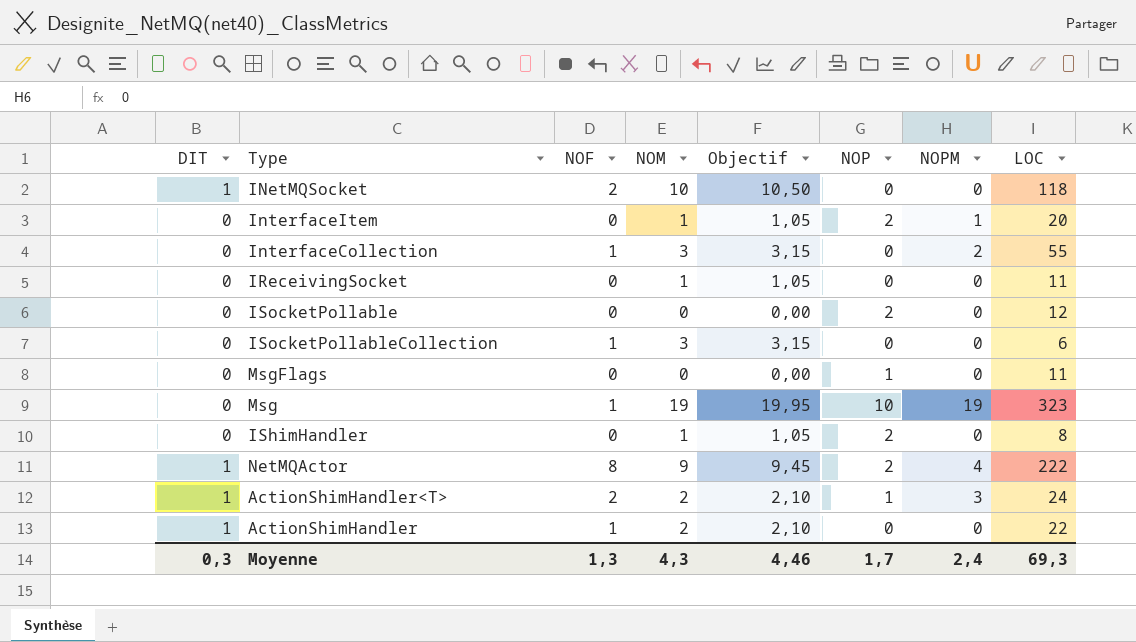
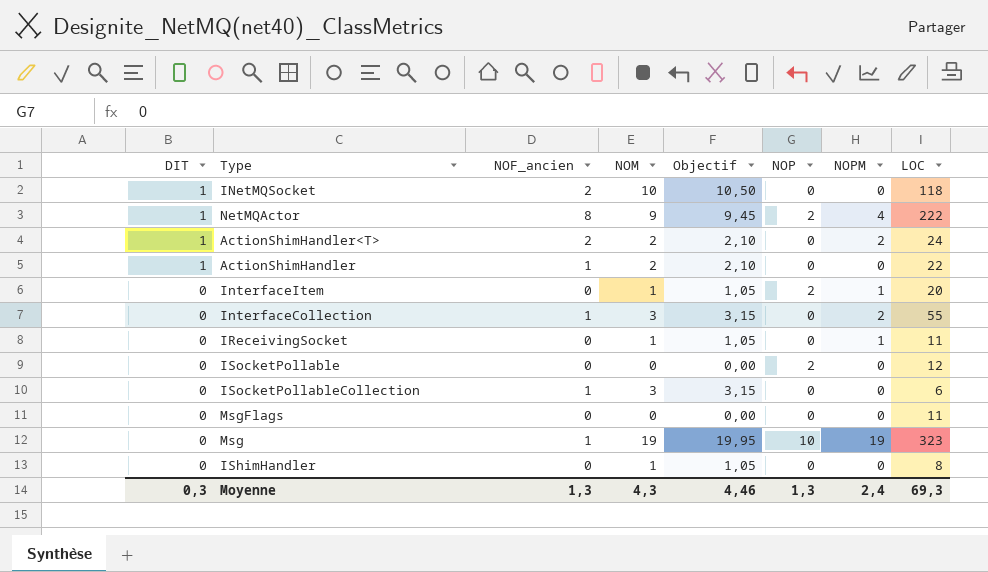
row order: none -> DIT descending
column name: NOF -> NOF_ancien
ActionShimHandler<T> | NOP: 1 -> 0
ActionShimHandler<T> | NOPM: 3 -> 2
IReceivingSocket | NOPM: 0 -> 1
MsgFlags | NOP: 1 -> 0
IShimHandler | NOP: 2 -> 0
Moyenne | NOP: 1,7 -> 1,3

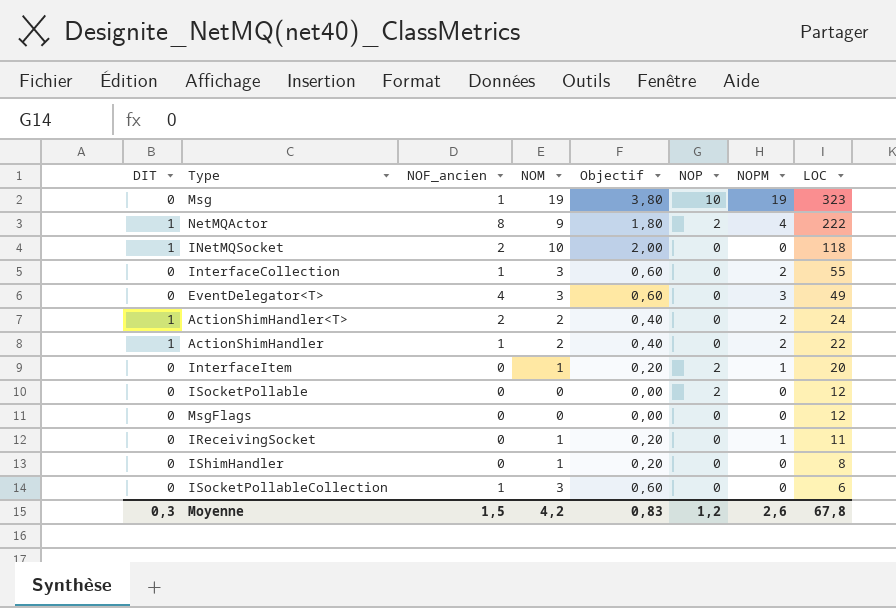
row order: DIT descending -> LOC descending
column Objectif | formula: [NOM] * 1,05 -> [NOM] * 0,2
row EventDelegator<T>: none -> 0 | 4 | 3 | 0,60 | 0 | 3 | 49
ActionShimHandler | NOPM: 0 -> 2
MsgFlags | LOC: 11 -> 12
Moyenne | NOF_ancien: 1,3 -> 1,5
Moyenne | NOM: 4,3 -> 4,2
Moyenne | Objectif: 4,46 -> 0,83
Moyenne | NOP: 1,3 -> 1,2
Moyenne | NOPM: 2,4 -> 2,6
Moyenne | LOC: 69,3 -> 67,8

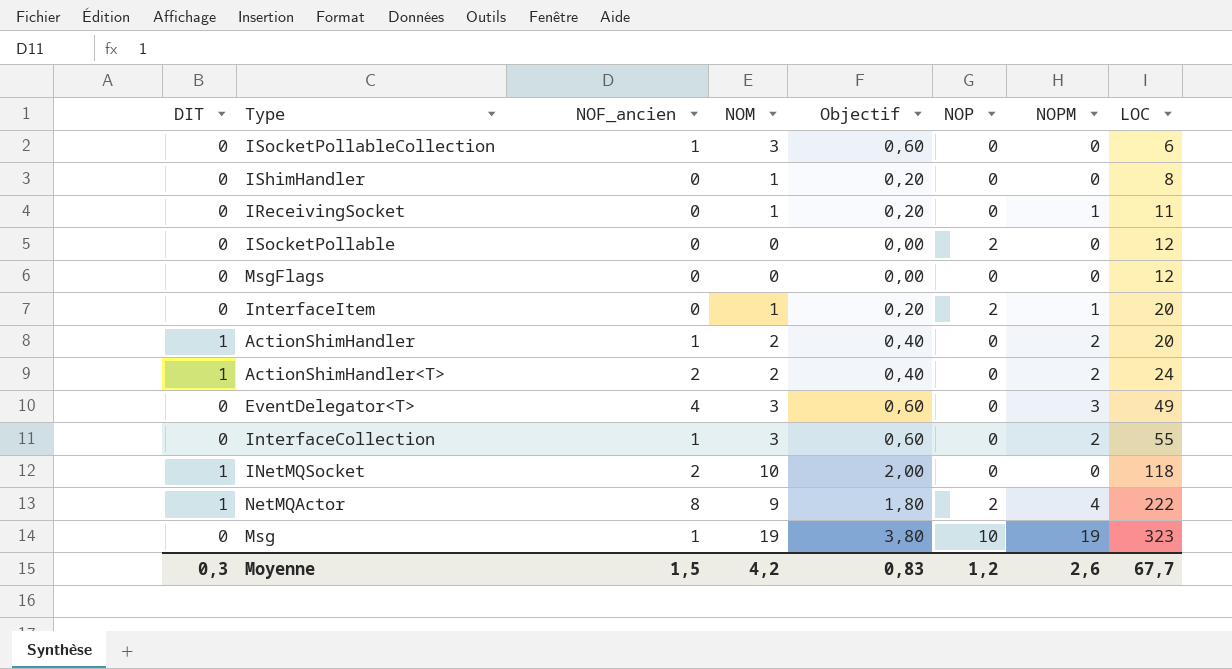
row order: LOC descending -> LOC ascending
ActionShimHandler | LOC: 22 -> 20
Moyenne | LOC: 67,8 -> 67,7

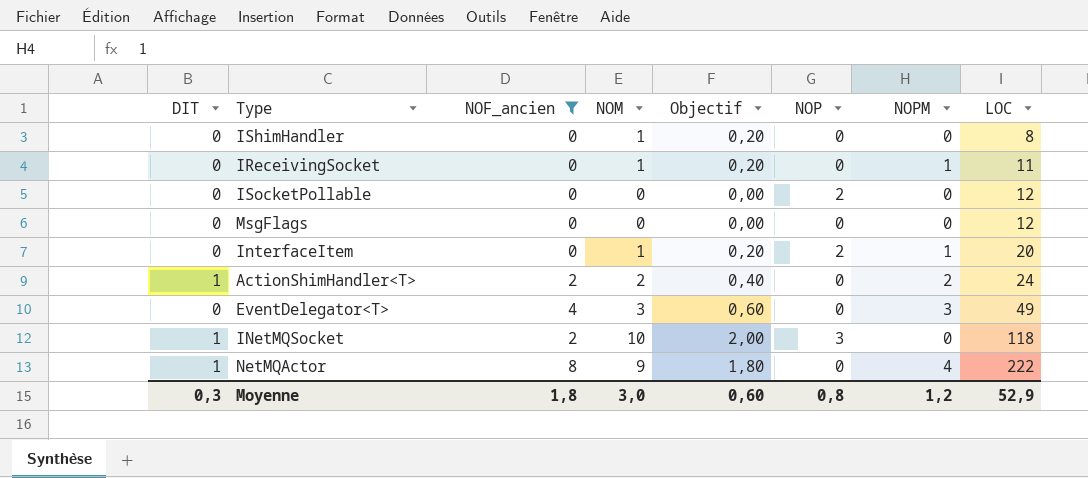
filter: none -> NOF_ancien != 1
INetMQSocket | NOP: 0 -> 3
NetMQActor | NOP: 2 -> 0
Moyenne | NOF_ancien: 1,5 -> 1,8
Moyenne | NOM: 4,2 -> 3,0
Moyenne | Objectif: 0,83 -> 0,60
Moyenne | NOP: 1,2 -> 0,8
Moyenne | NOPM: 2,6 -> 1,2
Moyenne | LOC: 67,7 -> 52,9

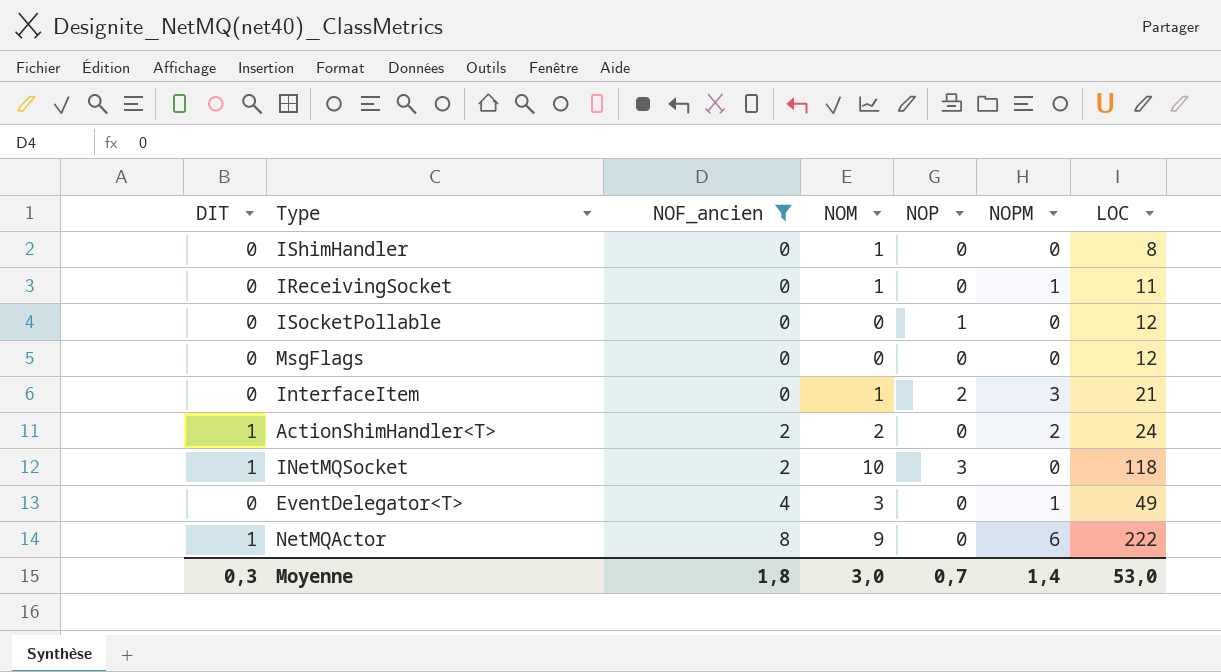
row order: LOC ascending -> NOF_ancien ascending
column Objectif | formula: [NOM] * 0,2 -> none
ISocketPollable | NOP: 2 -> 1
InterfaceItem | NOPM: 1 -> 3
InterfaceItem | LOC: 20 -> 21
EventDelegator<T> | NOPM: 3 -> 1
NetMQActor | NOPM: 4 -> 6
Moyenne | NOP: 0,8 -> 0,7
Moyenne | NOPM: 1,2 -> 1,4
Moyenne | LOC: 52,9 -> 53,0

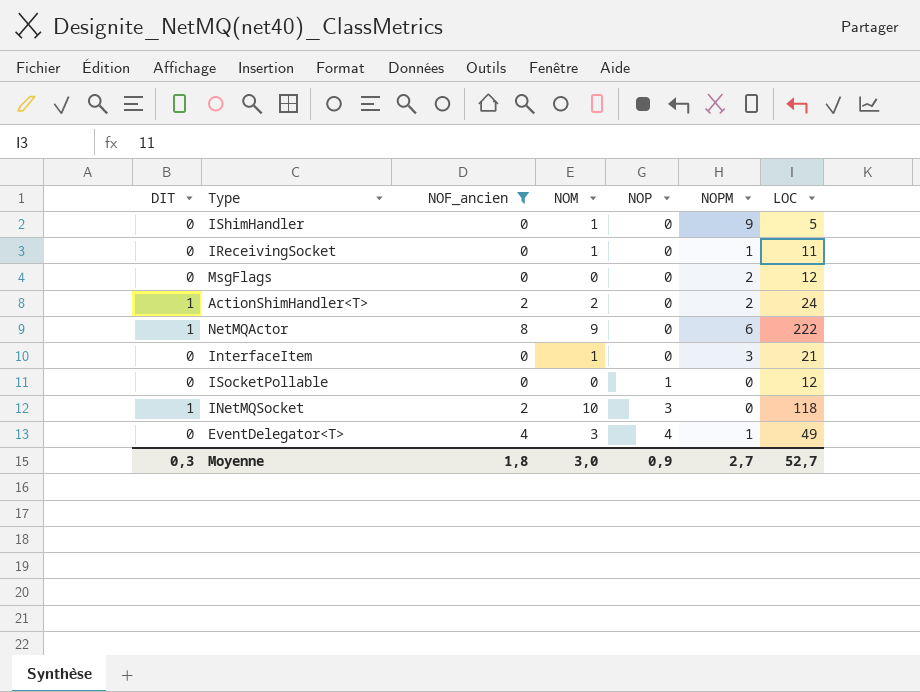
row order: NOF_ancien ascending -> NOP ascending
IShimHandler | NOPM: 0 -> 9
IShimHandler | LOC: 8 -> 5
MsgFlags | NOPM: 0 -> 2
InterfaceItem | NOP: 2 -> 0
EventDelegator<T> | NOP: 0 -> 4
Moyenne | NOP: 0,7 -> 0,9
Moyenne | NOPM: 1,4 -> 2,7
Moyenne | LOC: 53,0 -> 52,7

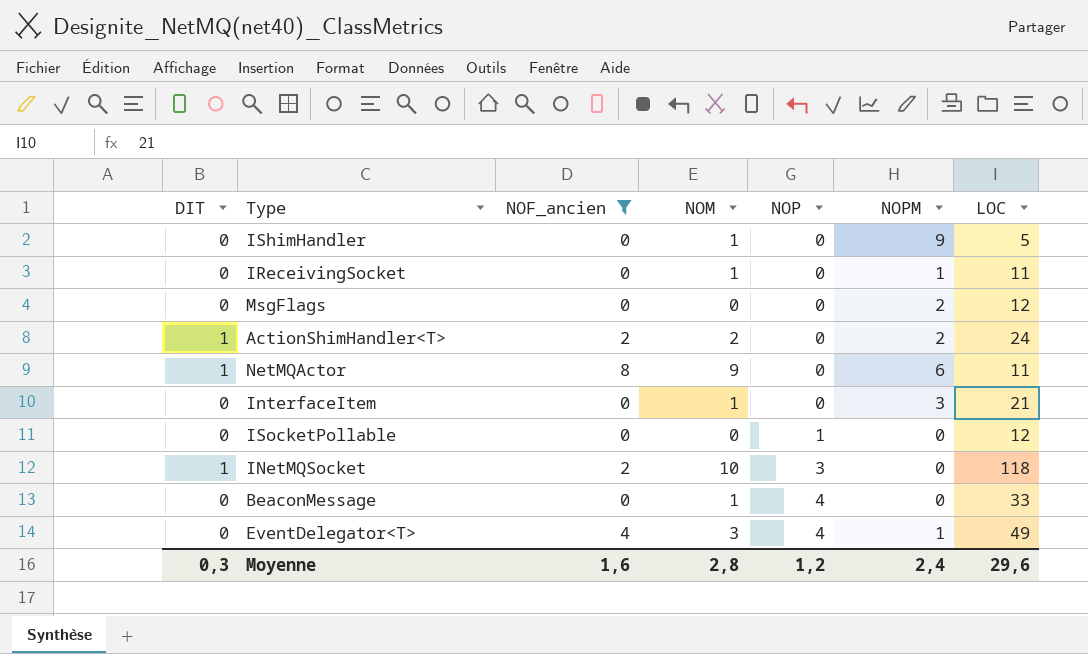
NetMQActor | LOC: 222 -> 11
row BeaconMessage: none -> 0 | 0 | 1 | 4 | 0 | 33
Moyenne | NOF_ancien: 1,8 -> 1,6
Moyenne | NOM: 3,0 -> 2,8
Moyenne | NOP: 0,9 -> 1,2
Moyenne | NOPM: 2,7 -> 2,4
Moyenne | LOC: 52,7 -> 29,6

